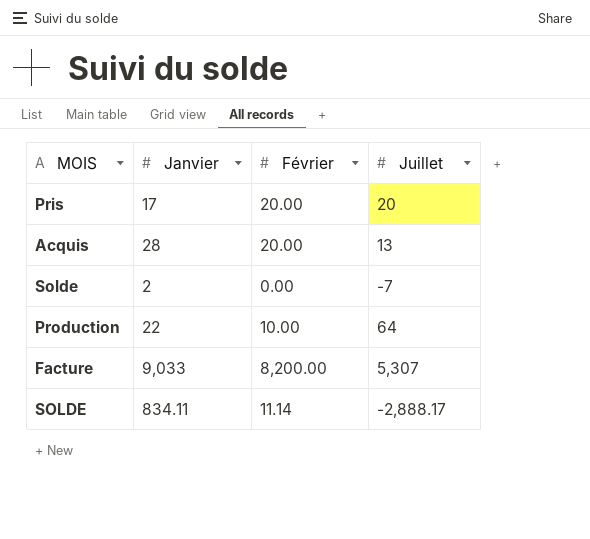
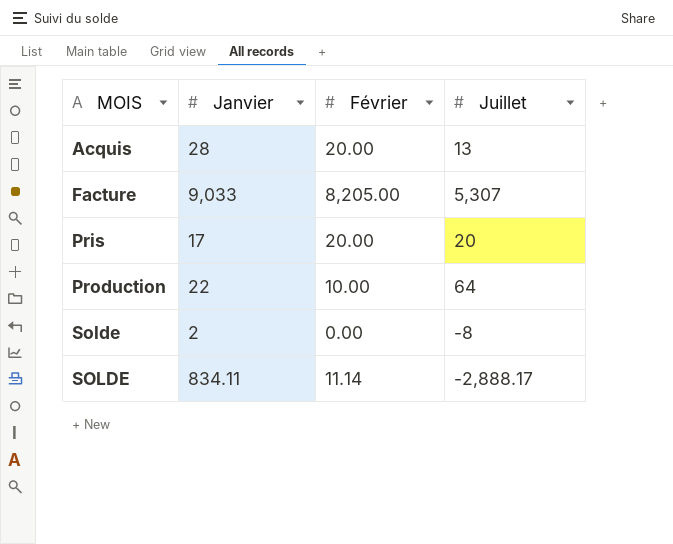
row order: none -> MOIS ascending
Facture | Février: 8,200.00 -> 8,205.00
Solde | Juillet: -7 -> -8

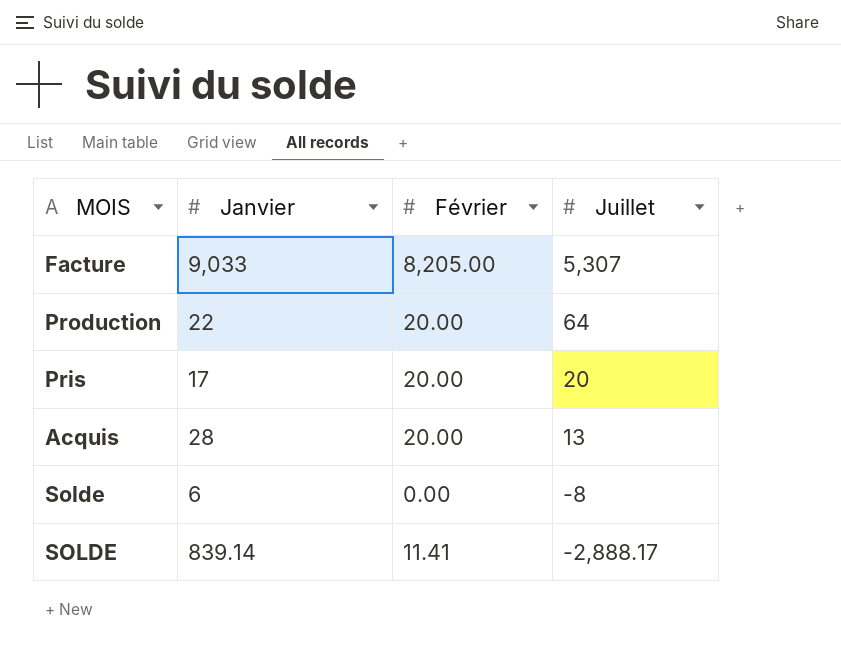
row order: MOIS ascending -> Juillet descending
Production | Février: 10.00 -> 20.00
Solde | Janvier: 2 -> 6
SOLDE | Janvier: 834.11 -> 839.14
SOLDE | Février: 11.14 -> 11.41

